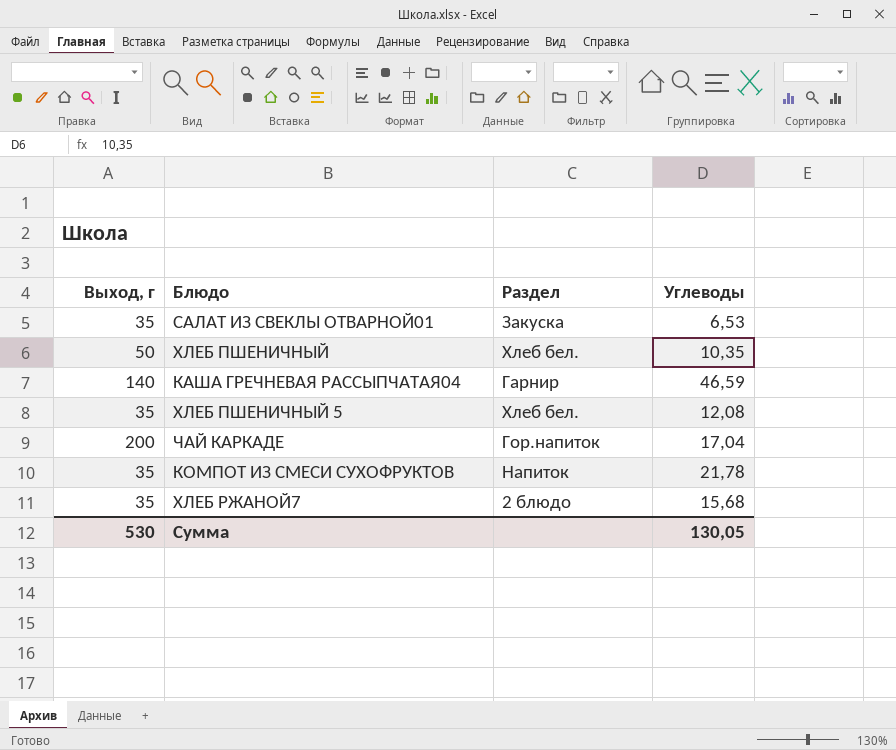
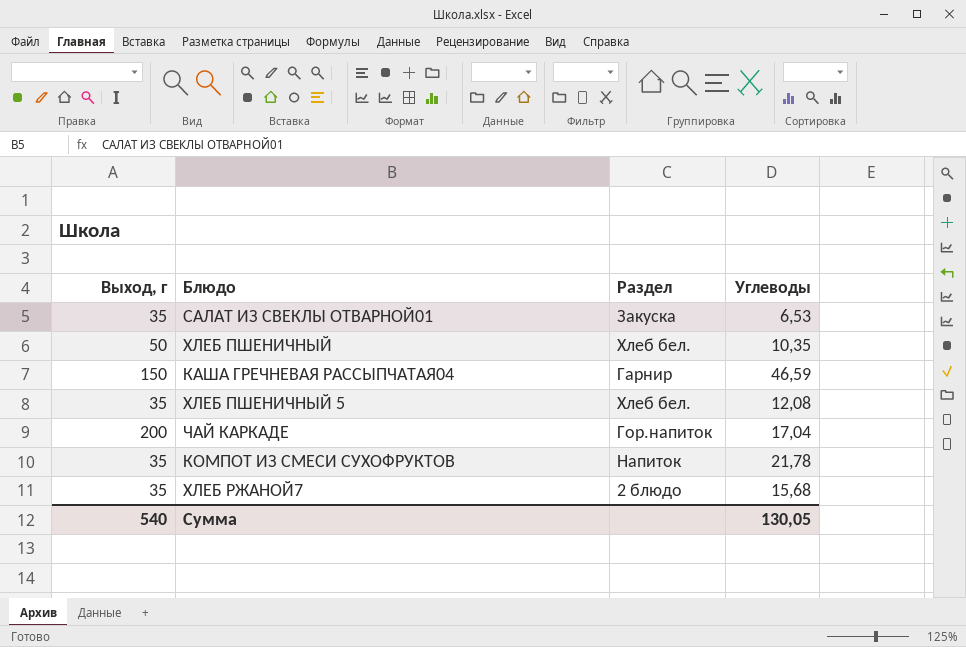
КАША ГРЕЧНЕВАЯ РАССЫПЧАТАЯ04 | Выход, г: 140 -> 150
Сумма | Выход, г: 530 -> 540

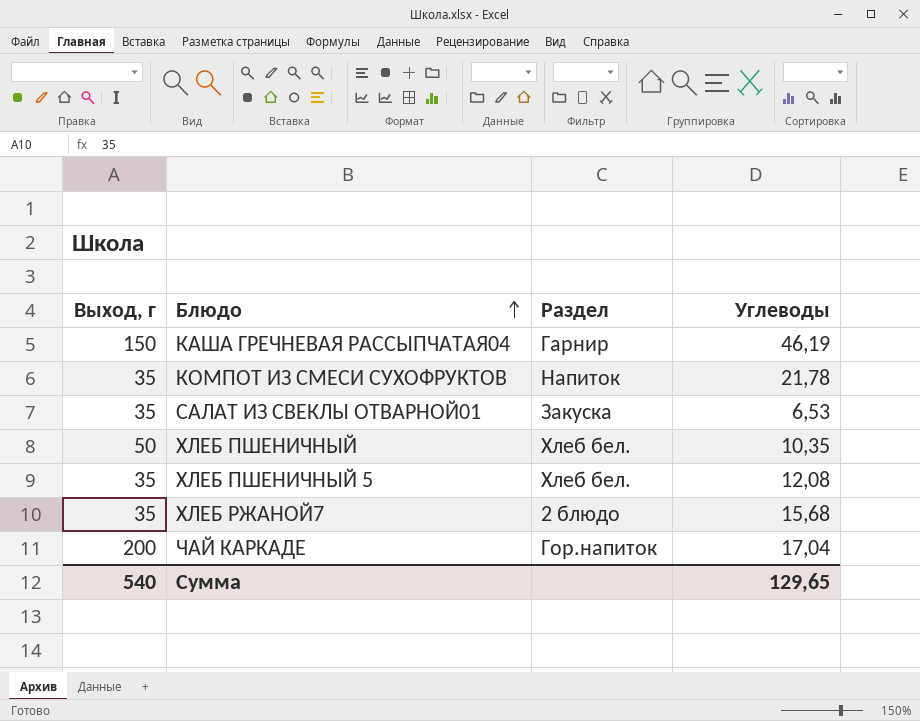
row order: none -> Блюдо ascending
КАША ГРЕЧНЕВАЯ РАССЫПЧАТАЯ04 | Углеводы: 46,59 -> 46,19
Сумма | Углеводы: 130,05 -> 129,65

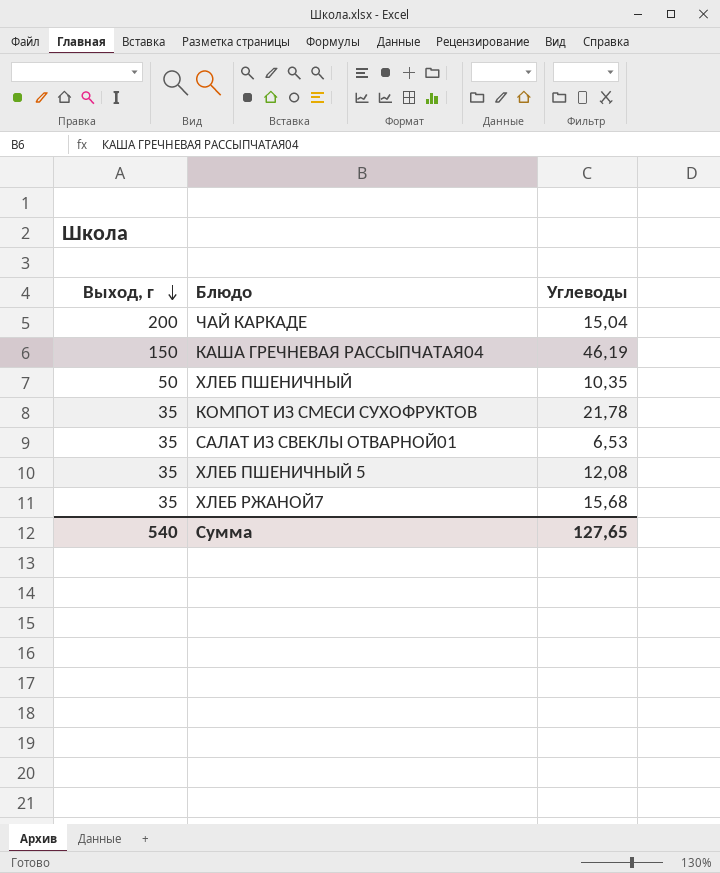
row order: Блюдо ascending -> Выход, г descending
column Раздел | position: 3 -> none
ЧАЙ КАРКАДЕ | Углеводы: 17,04 -> 15,04
Сумма | Углеводы: 129,65 -> 127,65

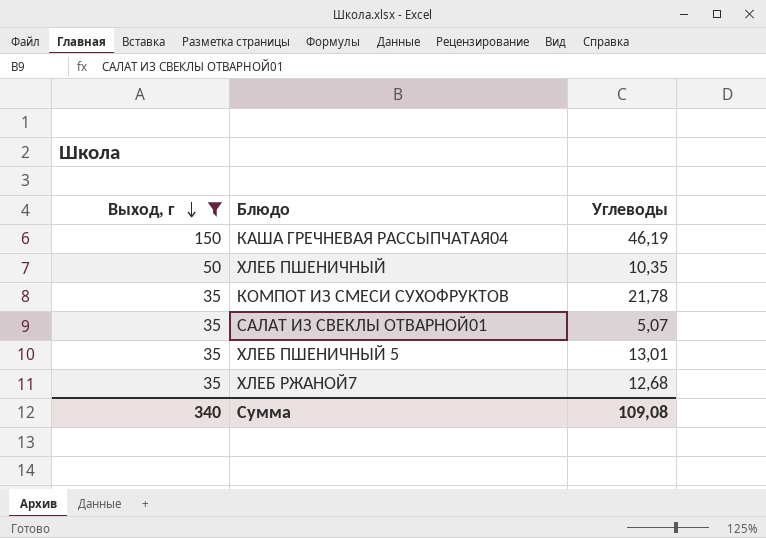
filter: none -> Выход, г != 200
САЛАТ ИЗ СВЕКЛЫ ОТВАРНОЙ01 | Углеводы: 6,53 -> 5,07
ХЛЕБ ПШЕНИЧНЫЙ 5 | Углеводы: 12,08 -> 13,01
ХЛЕБ РЖАНОЙ7 | Углеводы: 15,68 -> 12,68
Сумма | Выход, г: 540 -> 340
Сумма | Углеводы: 127,65 -> 109,08

